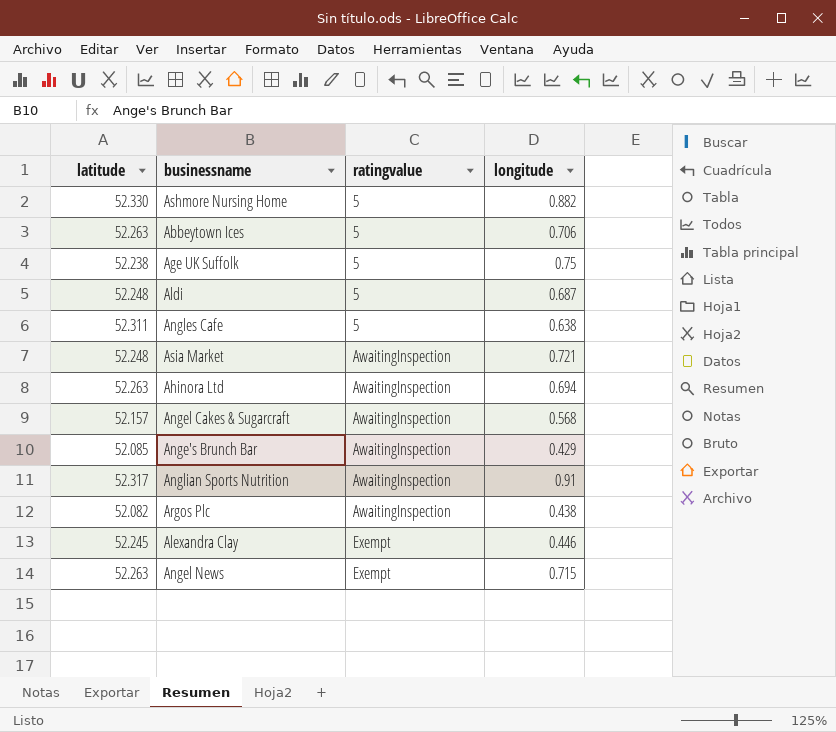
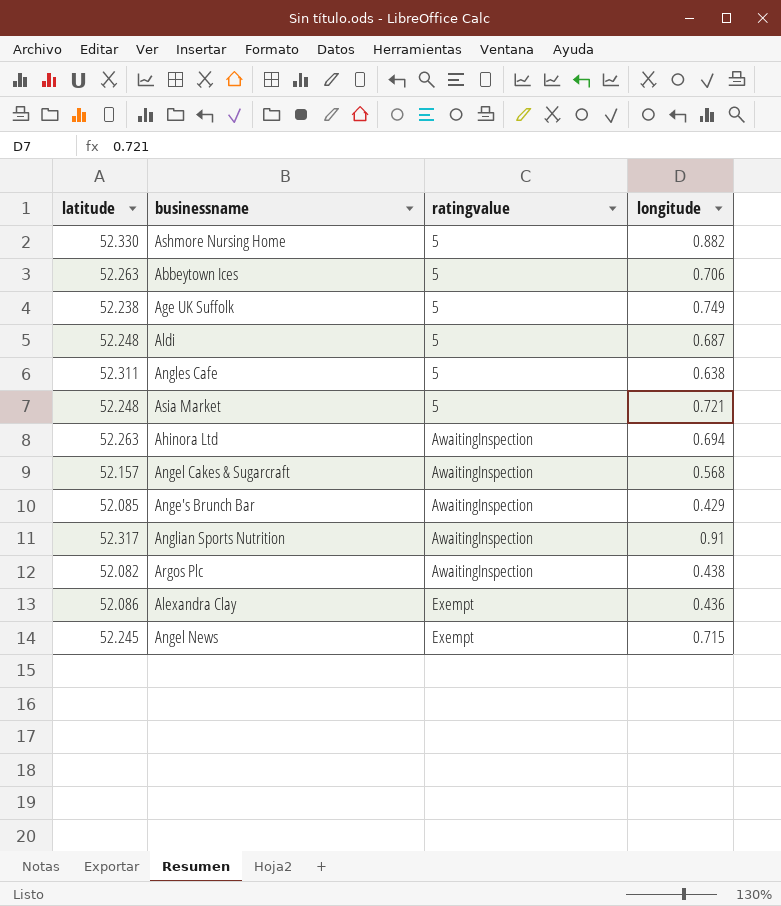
Age UK Suffolk | longitude: 0.75 -> 0.749
Asia Market | ratingvalue: AwaitingInspection -> 5
Alexandra Clay | latitude: 52.245 -> 52.086
Alexandra Clay | longitude: 0.446 -> 0.436
Angel News | latitude: 52.263 -> 52.245

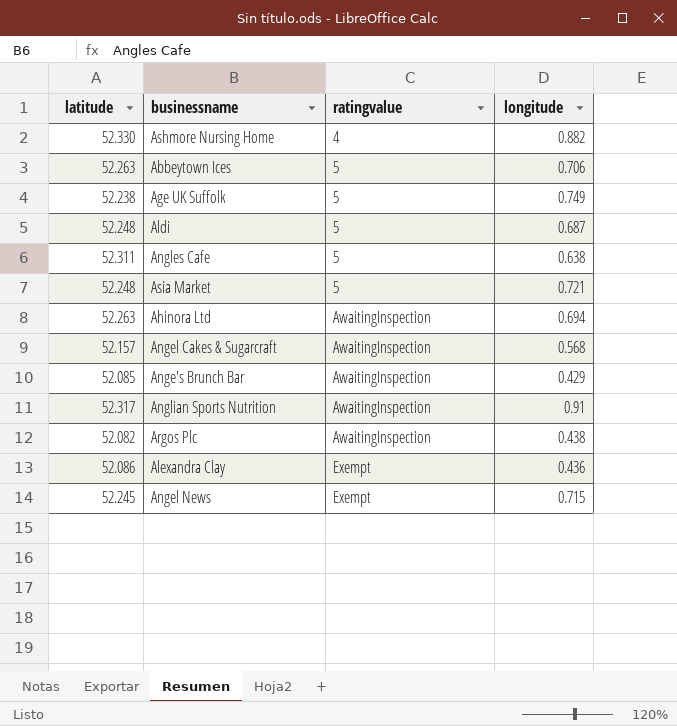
Ashmore Nursing Home | ratingvalue: 5 -> 4

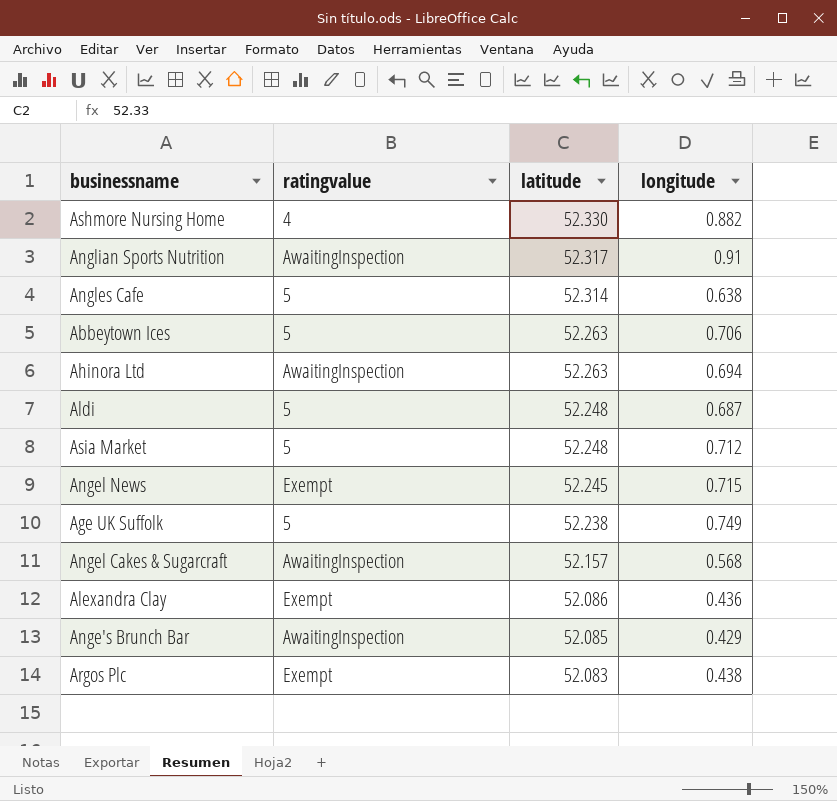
row order: ratingvalue ascending -> latitude descending
column latitude | position: 1 -> 3
Angles Cafe | latitude: 52.311 -> 52.314
Asia Market | longitude: 0.721 -> 0.712
Argos Plc | ratingvalue: AwaitingInspection -> Exempt
Argos Plc | latitude: 52.082 -> 52.083

